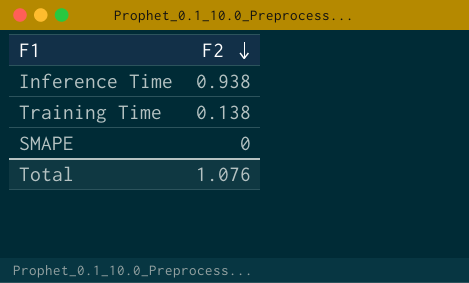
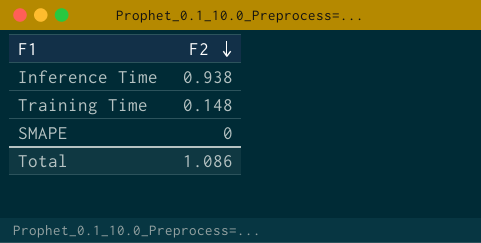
Training Time | F2: 0.138 -> 0.148
Total | F2: 1.076 -> 1.086

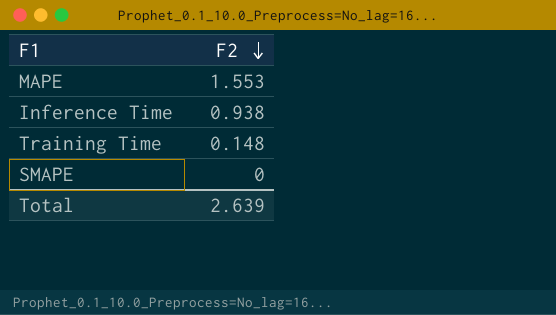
row MAPE: none -> 1.553
Total | F2: 1.086 -> 2.639

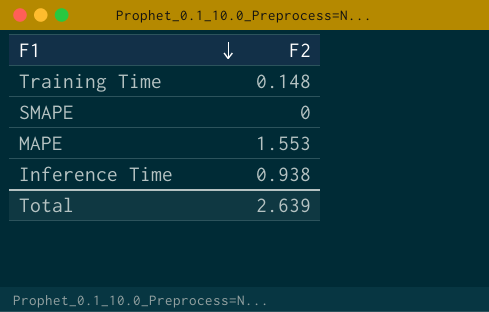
row order: F2 descending -> F1 descending

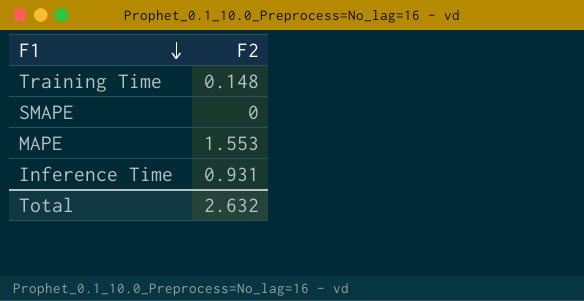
Inference Time | F2: 0.938 -> 0.931
Total | F2: 2.639 -> 2.632

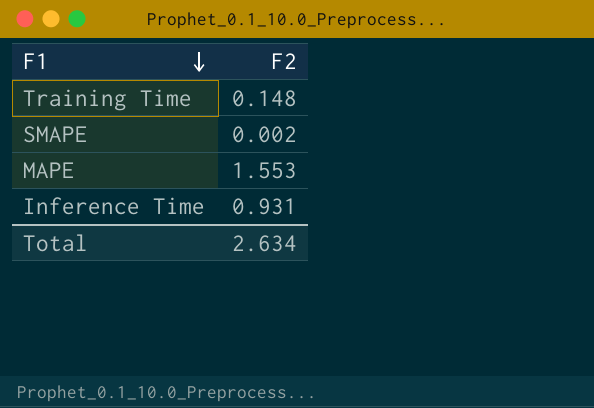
SMAPE | F2: 0 -> 0.002
Total | F2: 2.632 -> 2.634

